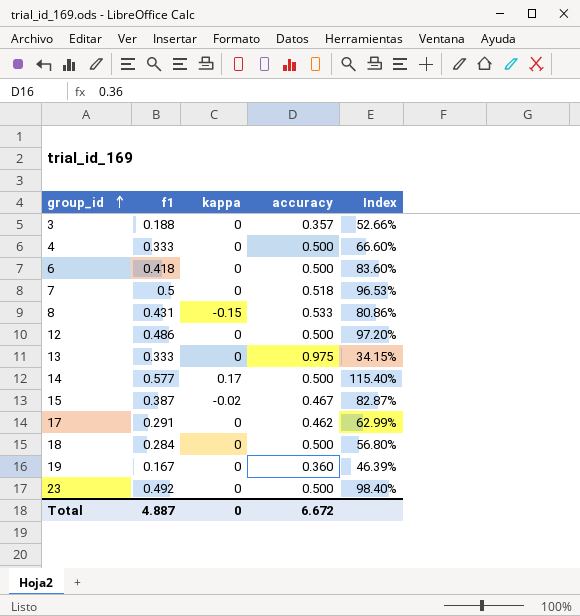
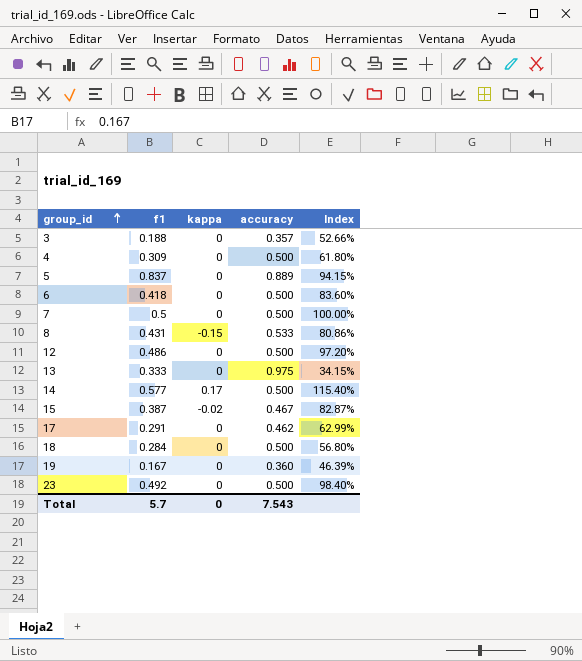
4 | f1: 0.333 -> 0.309
4 | Index: 66.60% -> 61.80%
row 5: none -> 0.837 | 0 | 0.889 | 94.15%
7 | accuracy: 0.518 -> 0.500
7 | Index: 96.53% -> 100.00%
Total | f1: 4.887 -> 5.7
Total | accuracy: 6.672 -> 7.543

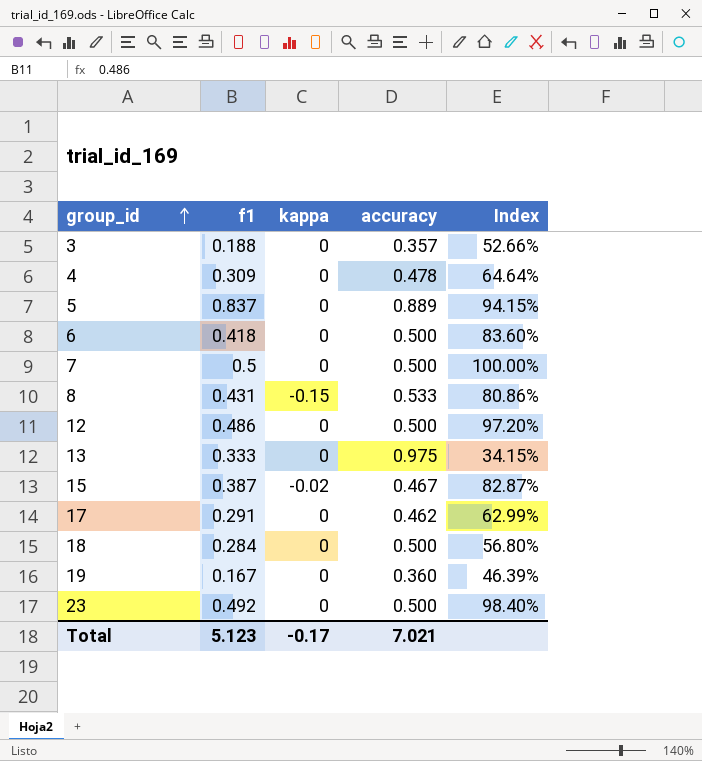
row 14: 0.577 | 0.17 | 0.500 | 115.40% -> none
4 | accuracy: 0.500 -> 0.478
4 | Index: 61.80% -> 64.64%
Total | f1: 5.7 -> 5.123
Total | kappa: 0 -> -0.17
Total | accuracy: 7.543 -> 7.021

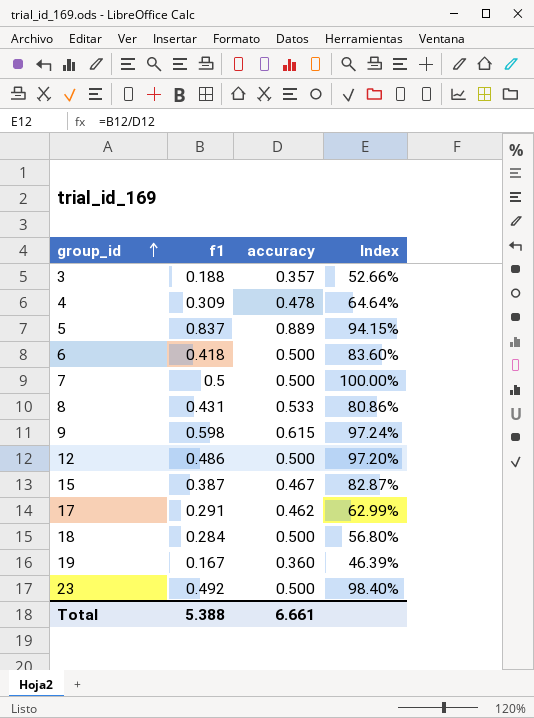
column kappa | position: 3 -> none
row 13: 0.333 | 0 | 0.975 | 34.15% -> none
row 9: none -> 0.598 | 0.615 | 97.24%
Total | f1: 5.123 -> 5.388
Total | accuracy: 7.021 -> 6.661

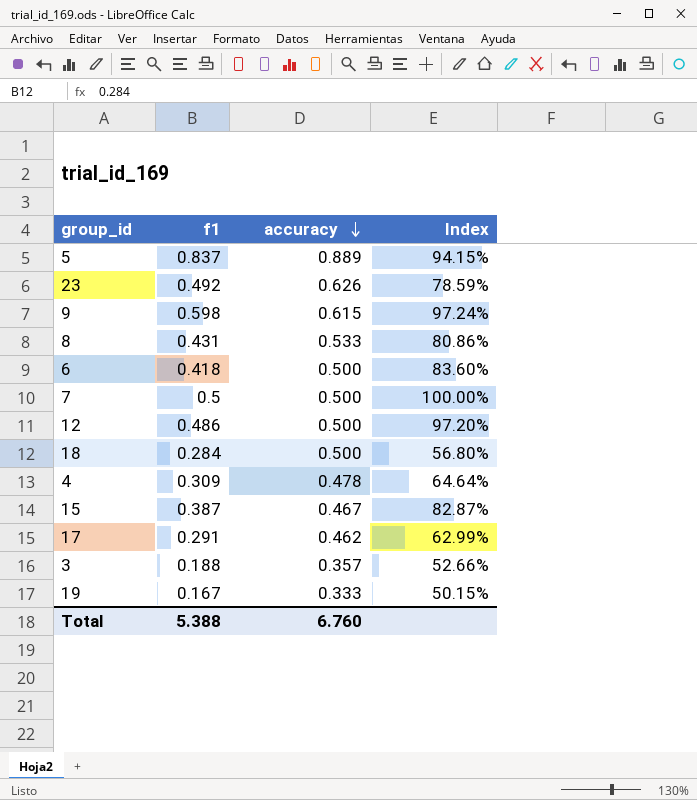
row order: group_id ascending -> accuracy descending
23 | accuracy: 0.500 -> 0.626
23 | Index: 98.40% -> 78.59%
19 | accuracy: 0.360 -> 0.333
19 | Index: 46.39% -> 50.15%
Total | accuracy: 6.661 -> 6.760

